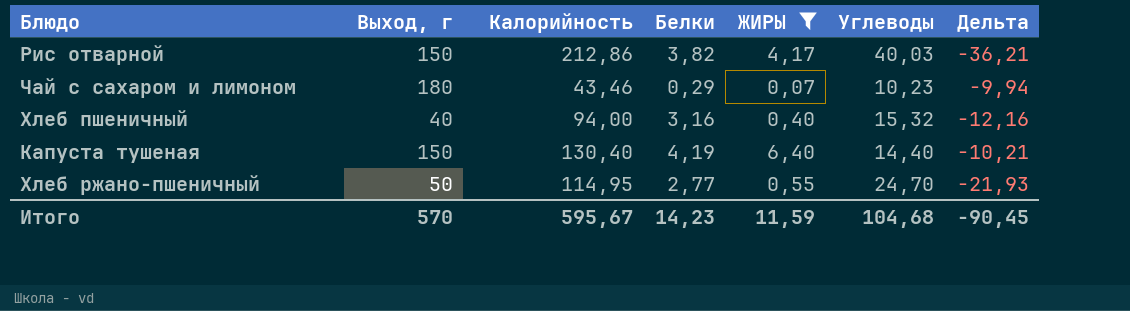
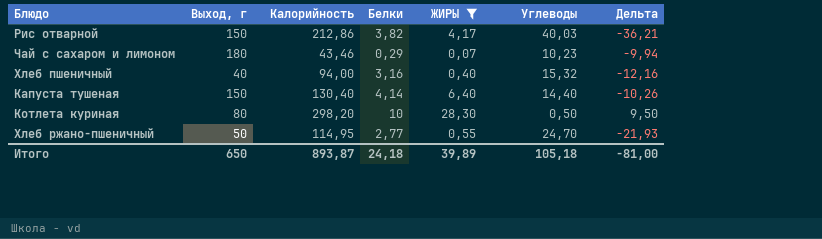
Капуста тушеная | Белки: 4,19 -> 4,14
Капуста тушеная | Дельта: -10,21 -> -10,26
row Котлета куриная: none -> 80 | 298,20 | 10 | 28,30 | 0,50 | 9,50
Итого | Выход, г: 570 -> 650
Итого | Калорийность: 595,67 -> 893,87
Итого | Белки: 14,23 -> 24,18
Итого | ЖИРЫ: 11,59 -> 39,89
Итого | Углеводы: 104,68 -> 105,18
Итого | Дельта: -90,45 -> -81,00

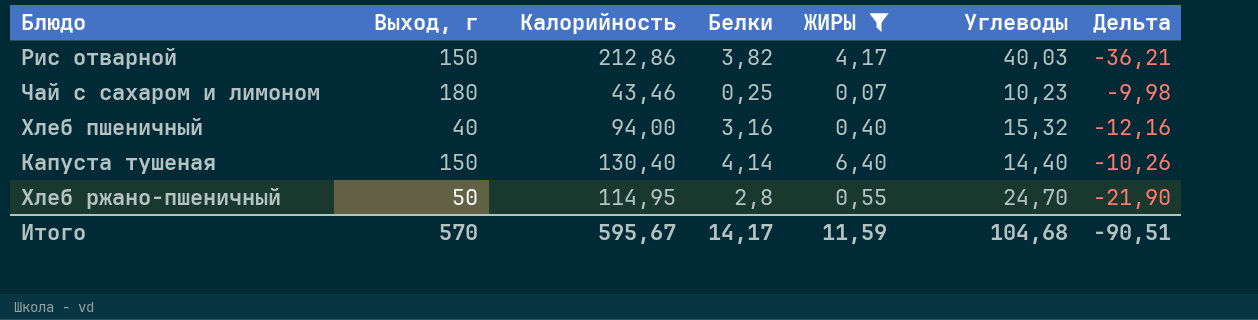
row Котлета куриная: 80 | 298,20 | 10 | 28,30 | 0,50 | 9,50 -> none
Чай с сахаром и лимоном | Белки: 0,29 -> 0,25
Чай с сахаром и лимоном | Дельта: -9,94 -> -9,98
Хлеб ржано-пшеничный | Белки: 2,77 -> 2,8
Хлеб ржано-пшеничный | Дельта: -21,93 -> -21,90
Итого | Выход, г: 650 -> 570
Итого | Калорийность: 893,87 -> 595,67
Итого | Белки: 24,18 -> 14,17
Итого | ЖИРЫ: 39,89 -> 11,59
Итого | Углеводы: 105,18 -> 104,68
Итого | Дельта: -81,00 -> -90,51

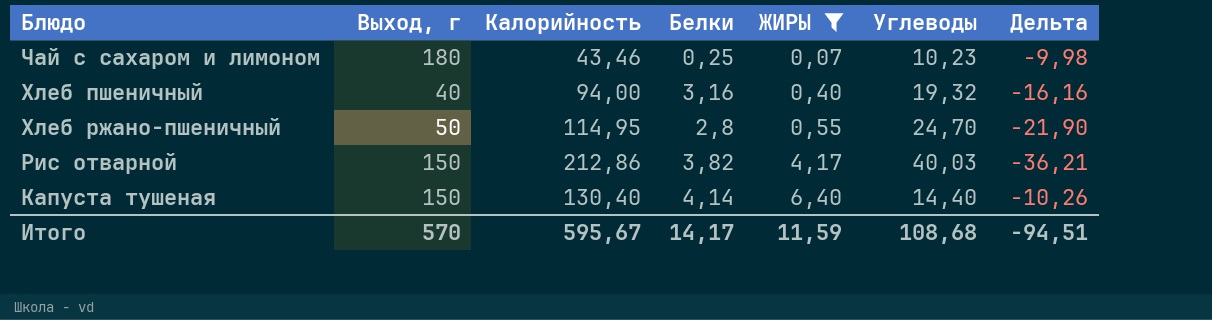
row order: none -> ЖИРЫ ascending
Хлеб пшеничный | Углеводы: 15,32 -> 19,32
Хлеб пшеничный | Дельта: -12,16 -> -16,16
Итого | Углеводы: 104,68 -> 108,68
Итого | Дельта: -90,51 -> -94,51

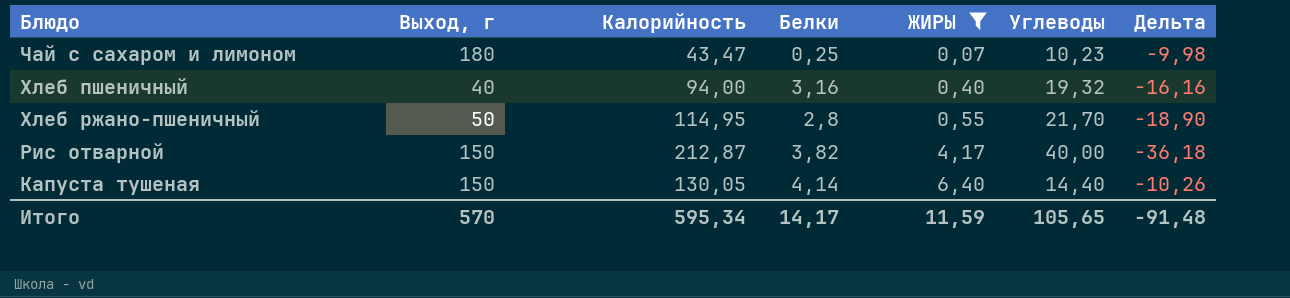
Чай с сахаром и лимоном | Калорийность: 43,46 -> 43,47
Хлеб ржано-пшеничный | Углеводы: 24,70 -> 21,70
Хлеб ржано-пшеничный | Дельта: -21,90 -> -18,90
Рис отварной | Калорийность: 212,86 -> 212,87
Рис отварной | Углеводы: 40,03 -> 40,00
Рис отварной | Дельта: -36,21 -> -36,18
Капуста тушеная | Калорийность: 130,40 -> 130,05
Итого | Калорийность: 595,67 -> 595,34
Итого | Углеводы: 108,68 -> 105,65
Итого | Дельта: -94,51 -> -91,48

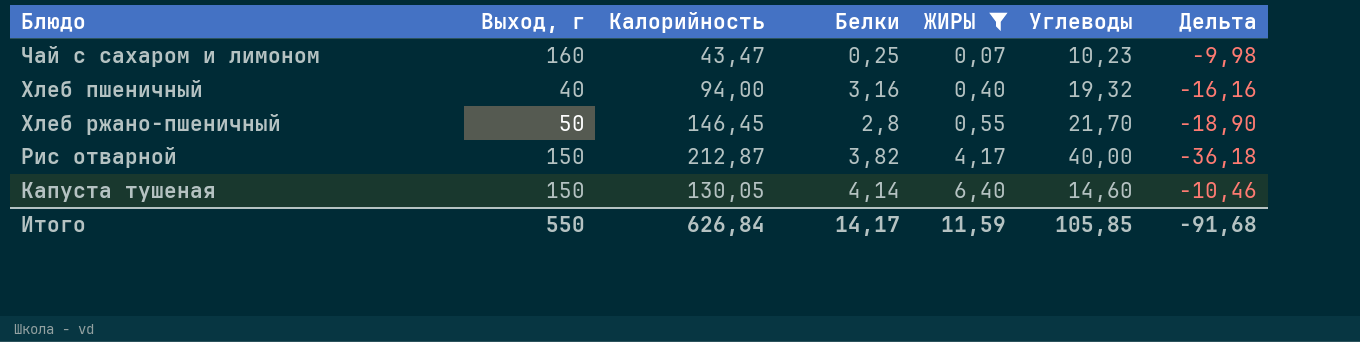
Чай с сахаром и лимоном | Выход, г: 180 -> 160
Хлеб ржано-пшеничный | Калорийность: 114,95 -> 146,45
Капуста тушеная | Углеводы: 14,40 -> 14,60
Капуста тушеная | Дельта: -10,26 -> -10,46
Итого | Выход, г: 570 -> 550
Итого | Калорийность: 595,34 -> 626,84
Итого | Углеводы: 105,65 -> 105,85
Итого | Дельта: -91,48 -> -91,68

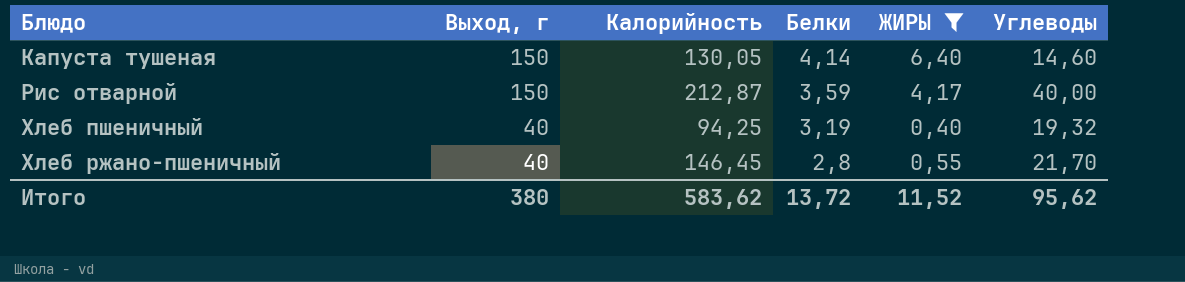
row order: ЖИРЫ ascending -> Блюдо ascending
column Дельта | formula: [Белки] - [Углеводы] -> none
row Чай с сахаром и лимоном: 160 | 43,47 | 0,25 | 0,07 | 10,23 | -9,98 -> none
Рис отварной | Белки: 3,82 -> 3,59
Хлеб пшеничный | Калорийность: 94,00 -> 94,25
Хлеб пшеничный | Белки: 3,16 -> 3,19
Хлеб ржано-пшеничный | Выход, г: 50 -> 40
Итого | Выход, г: 550 -> 380
Итого | Калорийность: 626,84 -> 583,62
Итого | Белки: 14,17 -> 13,72
Итого | ЖИРЫ: 11,59 -> 11,52
Итого | Углеводы: 105,85 -> 95,62

